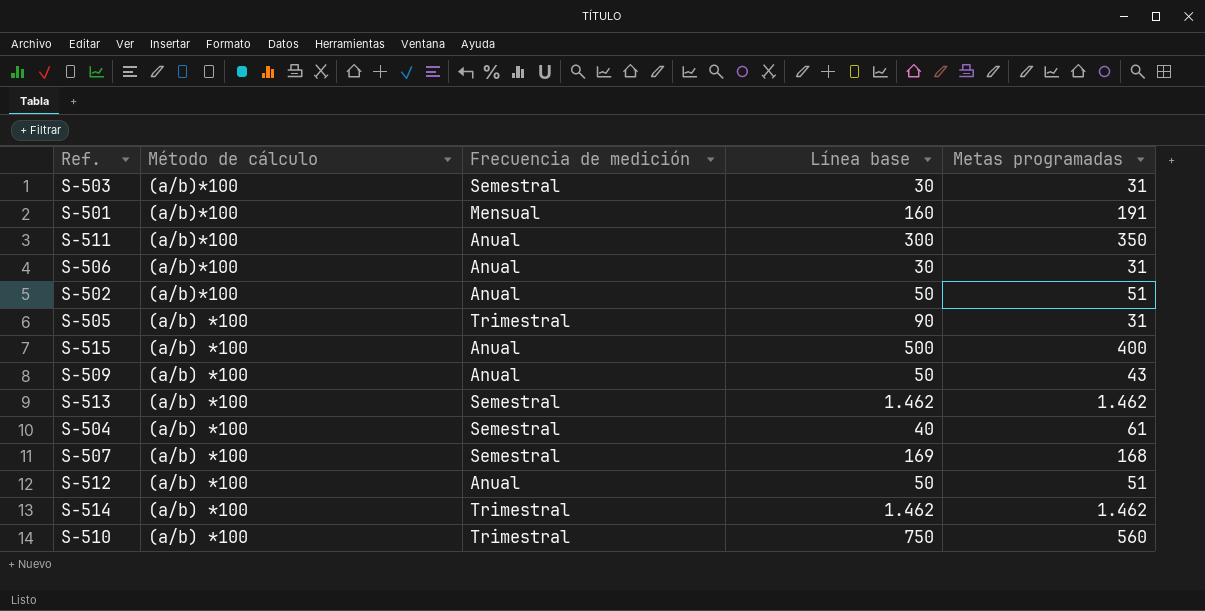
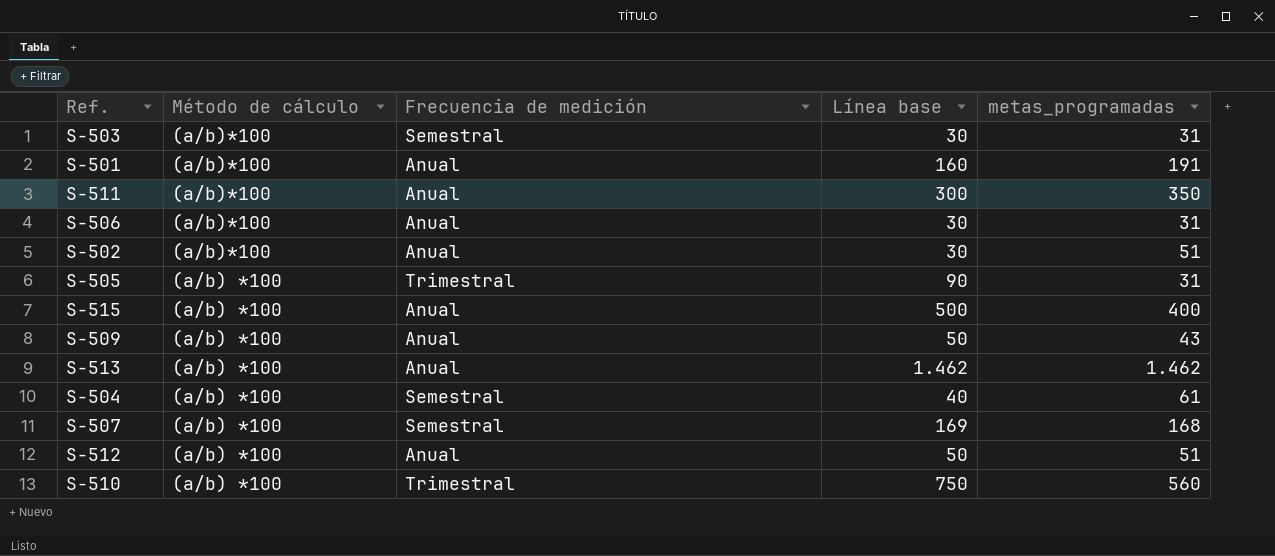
column name: Metas programadas -> metas_programadas
row S-514: (a/b) *100 | Trimestral | 1.462 | 1.462 -> none
S-501 | Frecuencia de medición: Mensual -> Anual
S-502 | Línea base: 50 -> 30
S-513 | Frecuencia de medición: Semestral -> Anual

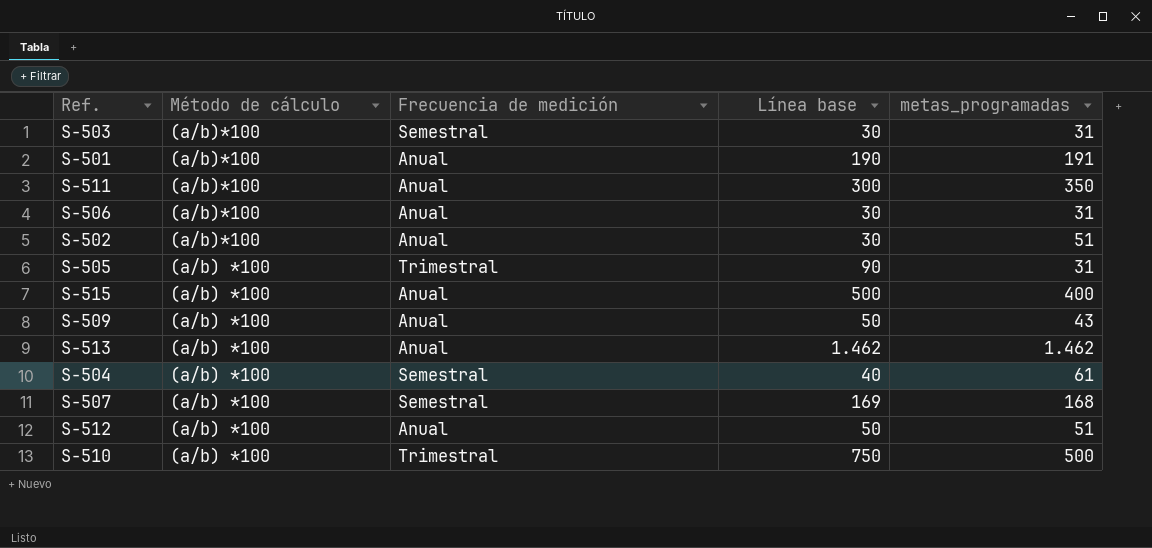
S-501 | Línea base: 160 -> 190
S-510 | metas_programadas: 560 -> 500

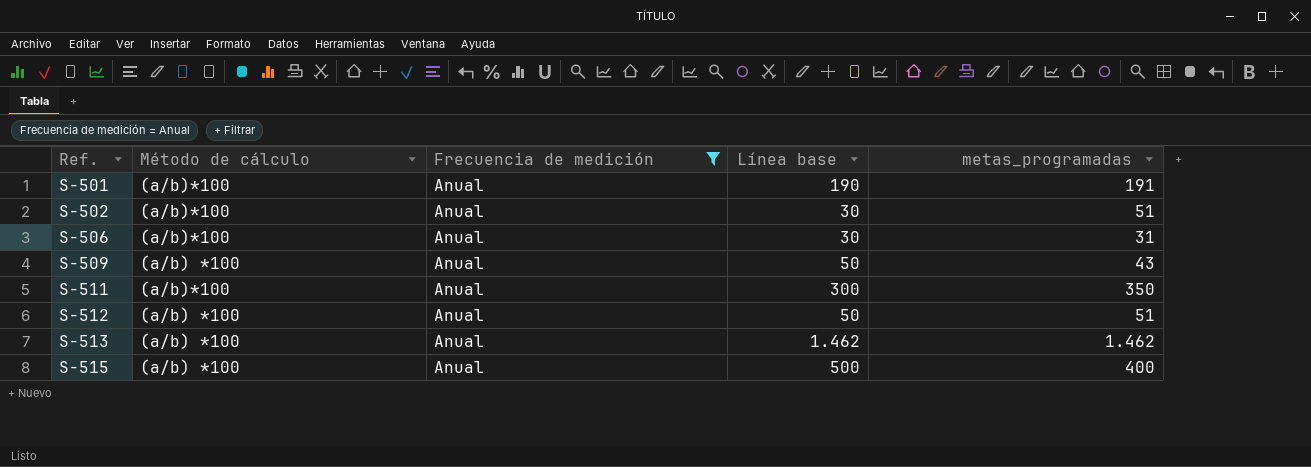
filter: none -> Frecuencia de medición = Anual
row order: Método de cálculo descending -> Ref. ascending

